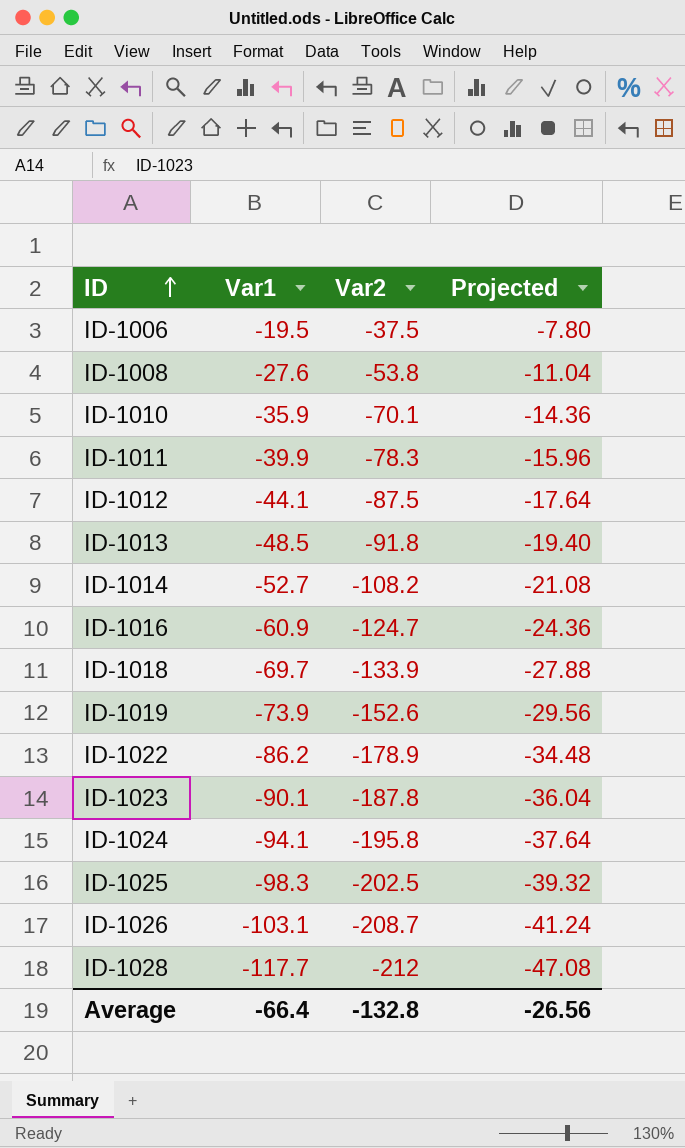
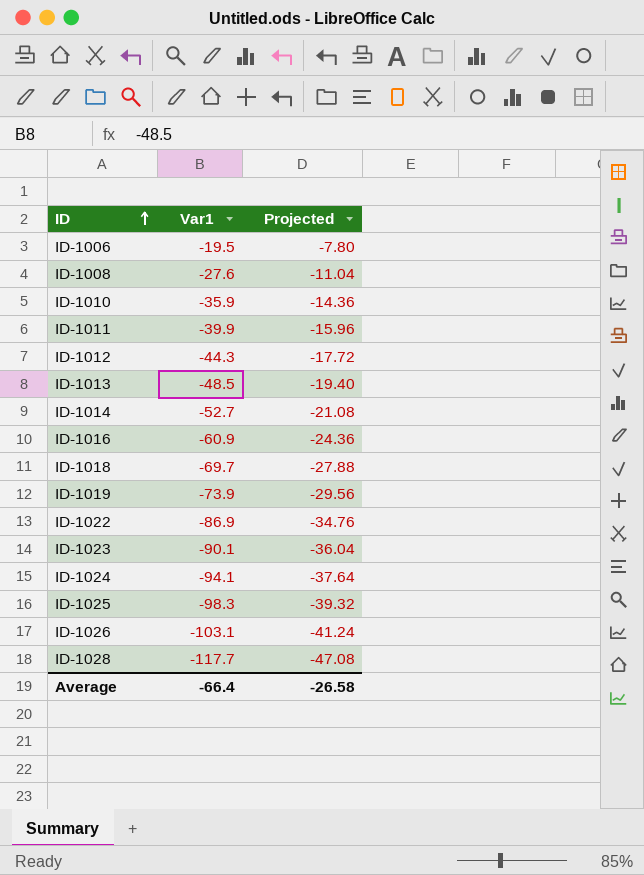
column Var2 | position: 3 -> none
ID-1012 | Var1: -44.1 -> -44.3
ID-1012 | Projected: -17.64 -> -17.72
ID-1022 | Var1: -86.2 -> -86.9
ID-1022 | Projected: -34.48 -> -34.76
Average | Projected: -26.56 -> -26.58

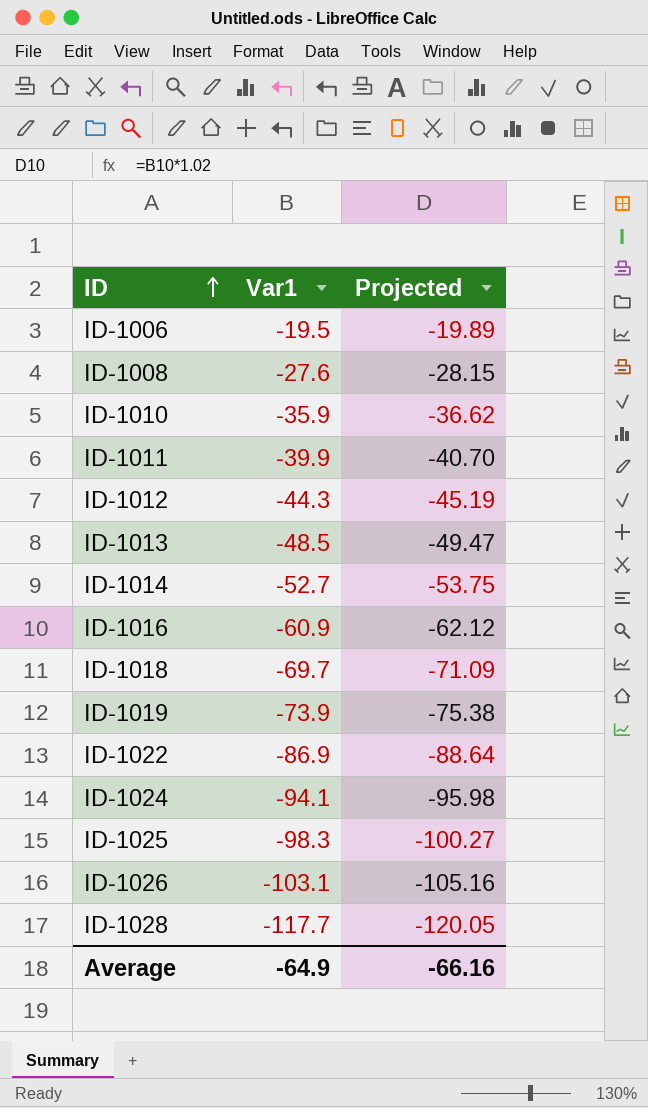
column Projected | formula: [Var1] * 0.4 -> [Var1] * 1.02
row ID-1023: -90.1 | -36.04 -> none
Average | Var1: -66.4 -> -64.9
Average | Projected: -26.58 -> -66.16

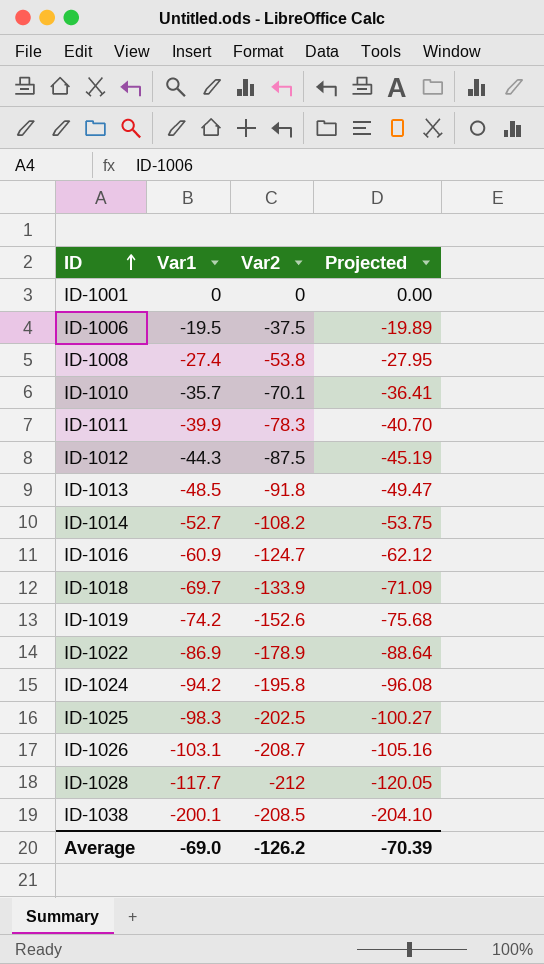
column Var2 | position: none -> 3
row ID-1001: none -> 0 | 0 | 0.00
ID-1008 | Var1: -27.6 -> -27.4
ID-1008 | Projected: -28.15 -> -27.95
ID-1010 | Var1: -35.9 -> -35.7
ID-1010 | Projected: -36.62 -> -36.41
ID-1019 | Var1: -73.9 -> -74.2
ID-1019 | Projected: -75.38 -> -75.68
ID-1024 | Var1: -94.1 -> -94.2
ID-1024 | Projected: -95.98 -> -96.08
row ID-1038: none -> -200.1 | -208.5 | -204.10
Average | Var1: -64.9 -> -69.0
Average | Projected: -66.16 -> -70.39

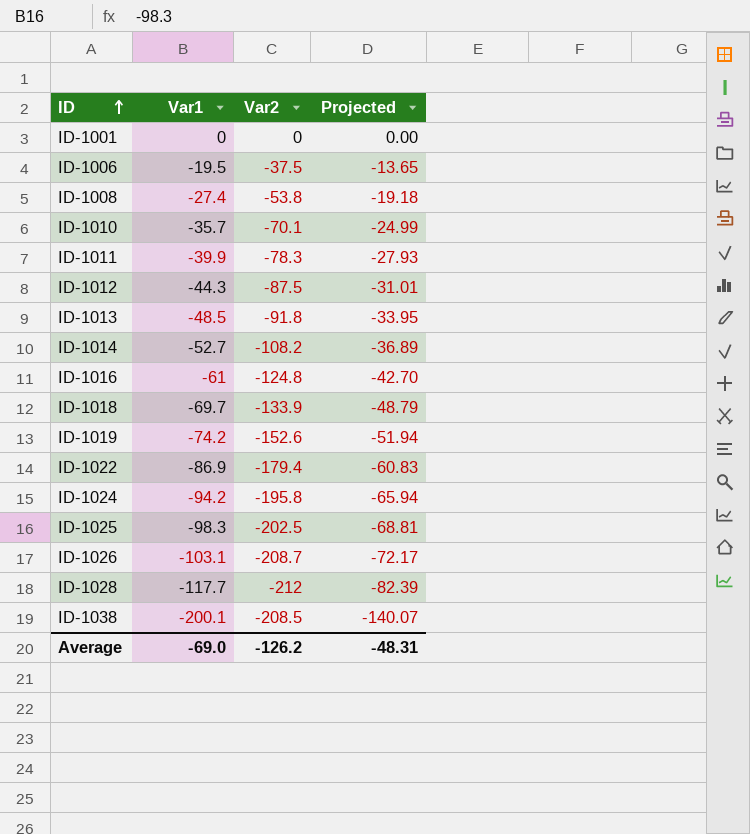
column Projected | formula: [Var1] * 1.02 -> [Var1] * 0.7
ID-1016 | Var1: -60.9 -> -61
ID-1016 | Var2: -124.7 -> -124.8
ID-1022 | Var2: -178.9 -> -179.4
Average | Projected: -70.39 -> -48.31

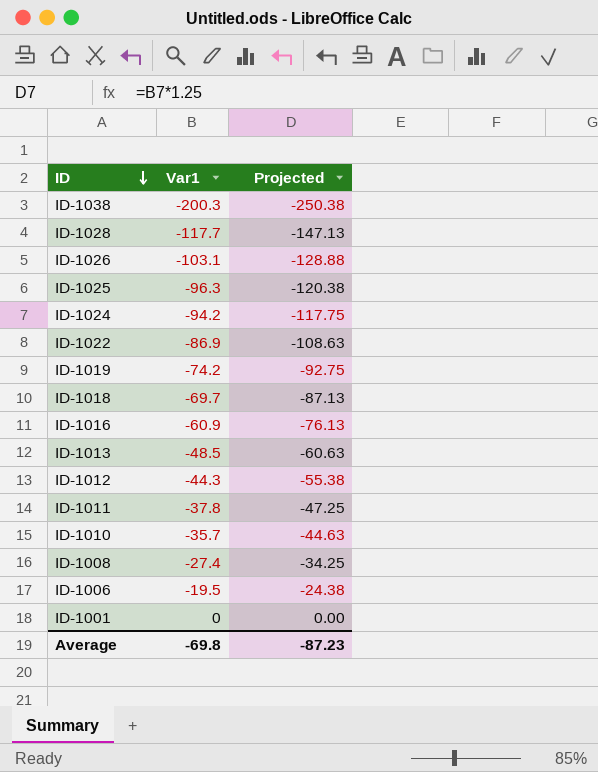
row order: ID ascending -> ID descending
column Var2 | position: 3 -> none
column Projected | formula: [Var1] * 0.7 -> [Var1] * 1.25
row ID-1014: -52.7 | -108.2 | -36.89 -> none
ID-1038 | Var1: -200.1 -> -200.3
ID-1025 | Var1: -98.3 -> -96.3
ID-1016 | Var1: -61 -> -60.9
ID-1011 | Var1: -39.9 -> -37.8
Average | Var1: -69.0 -> -69.8
Average | Projected: -48.31 -> -87.23

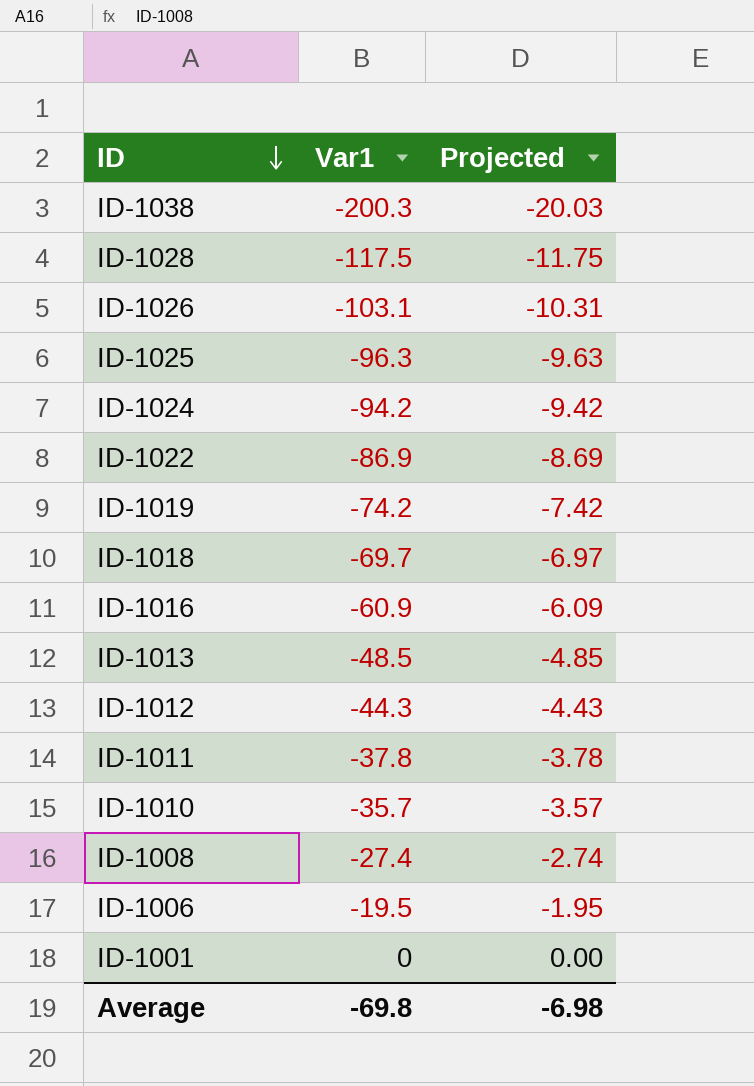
column Projected | formula: [Var1] * 1.25 -> [Var1] * 0.1
ID-1028 | Var1: -117.7 -> -117.5
Average | Projected: -87.23 -> -6.98

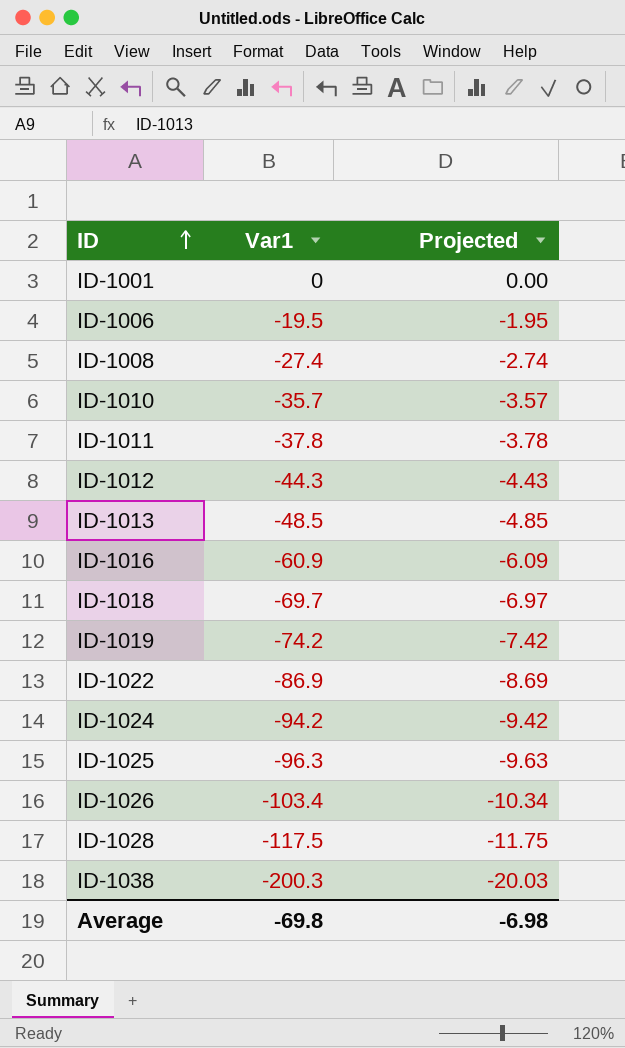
row order: ID descending -> ID ascending
ID-1026 | Var1: -103.1 -> -103.4
ID-1026 | Projected: -10.31 -> -10.34

